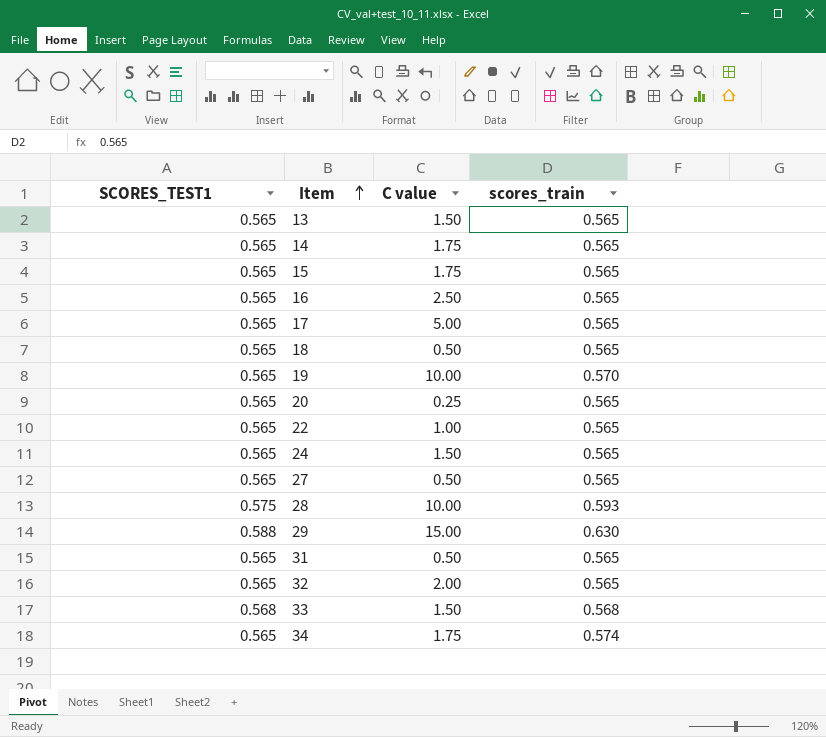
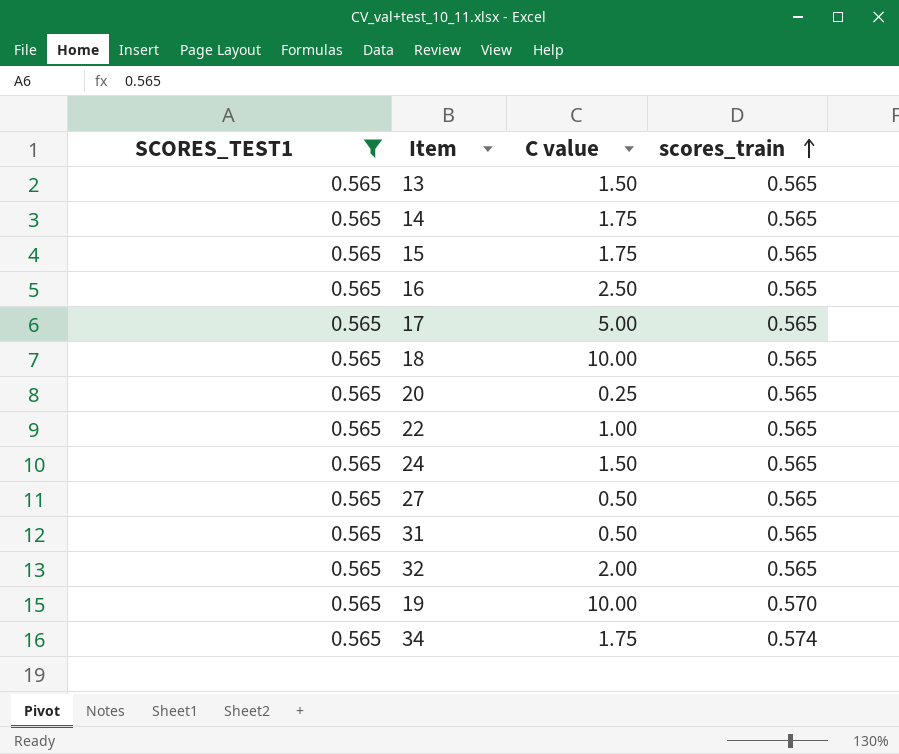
filter: none -> SCORES_TEST1 = 0.565
row order: Item ascending -> scores_train ascending
18 | C value: 0.50 -> 10.00

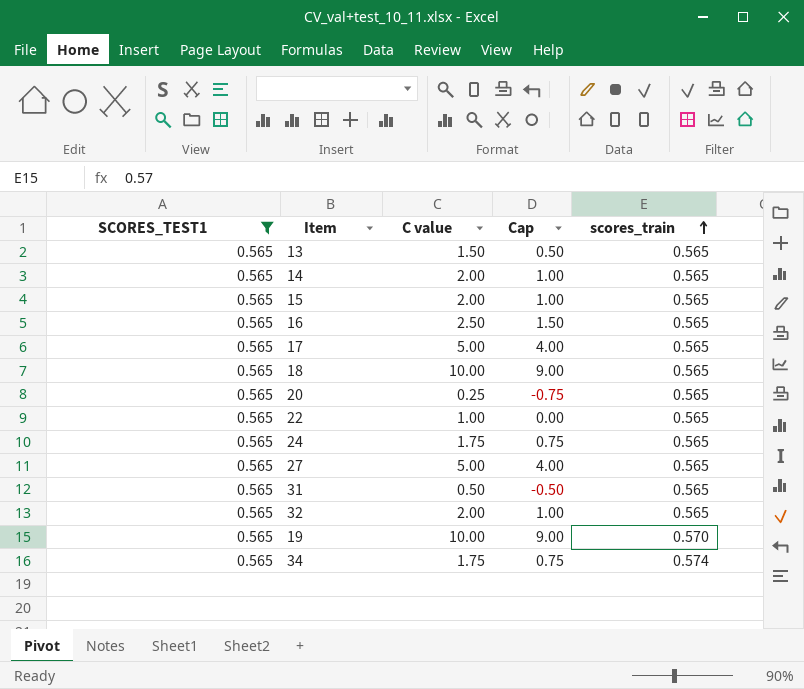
column Cap | formula: none -> [C value] - 1
14 | C value: 1.75 -> 2.00
15 | C value: 1.75 -> 2.00
24 | C value: 1.50 -> 1.75
27 | C value: 0.50 -> 5.00

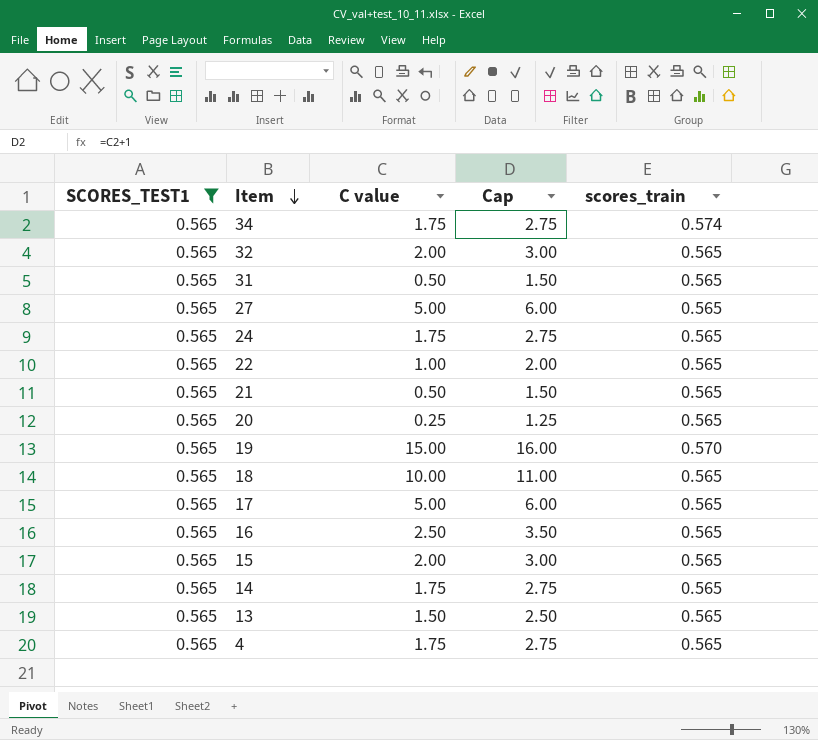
row order: scores_train ascending -> Item descending
column Cap | formula: [C value] - 1 -> [C value] + 1
row 21: none -> 0.565 | 0.50 | 1.50 | 0.565
19 | C value: 10.00 -> 15.00
14 | C value: 2.00 -> 1.75
row 4: none -> 0.565 | 1.75 | 2.75 | 0.565

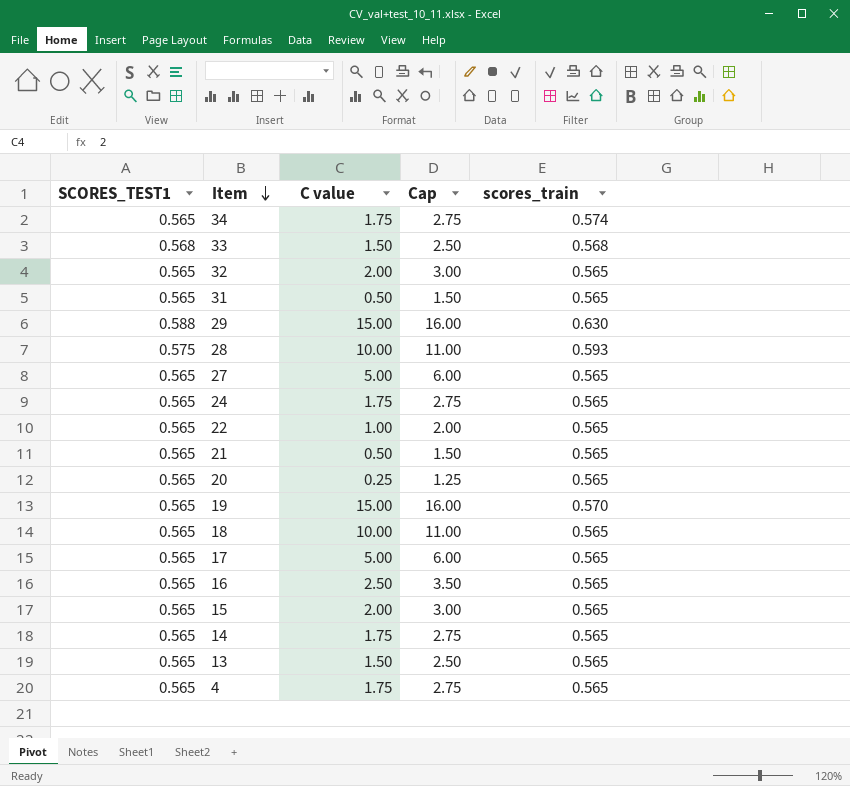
filter: SCORES_TEST1 = 0.565 -> none

